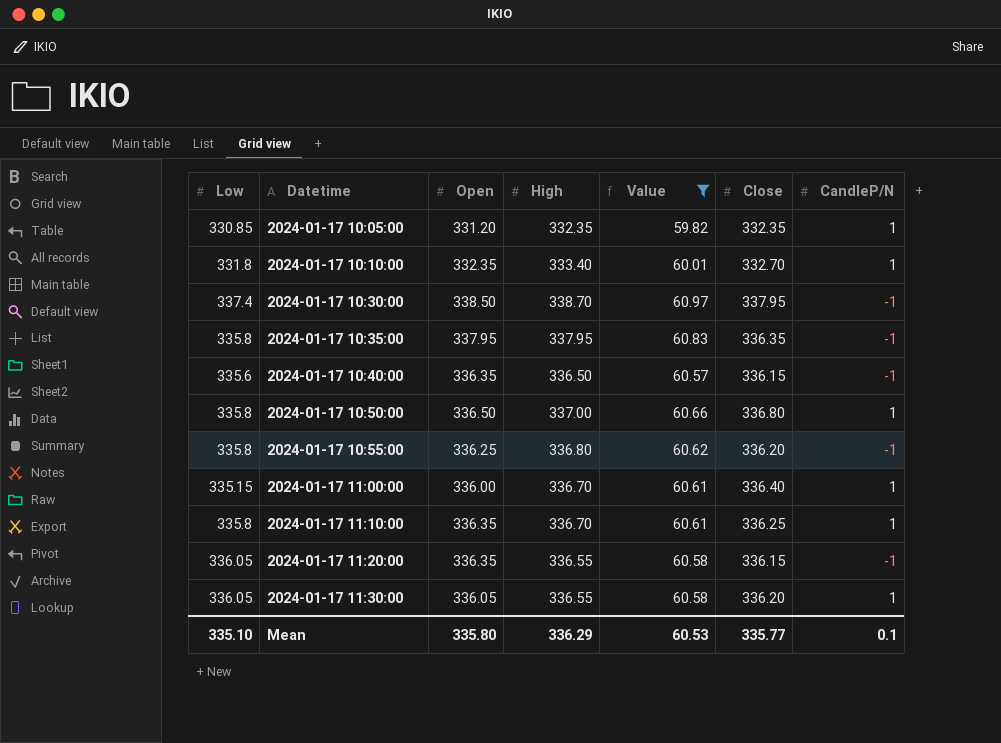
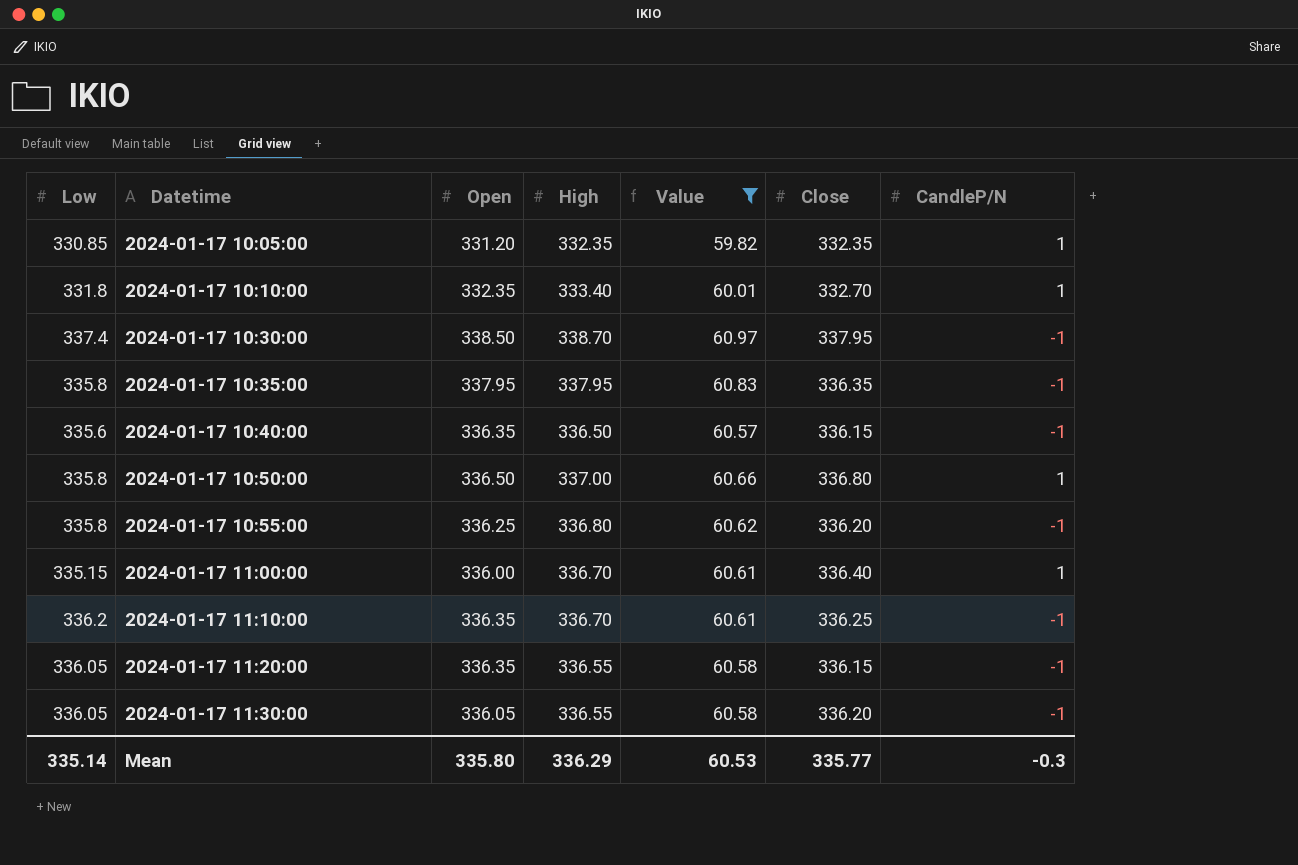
2024-01-17 11:10:00 | Low: 335.8 -> 336.2
2024-01-17 11:10:00 | CandleP/N: 1 -> -1
2024-01-17 11:30:00 | CandleP/N: 1 -> -1
Mean | Low: 335.10 -> 335.14
Mean | CandleP/N: 0.1 -> -0.3

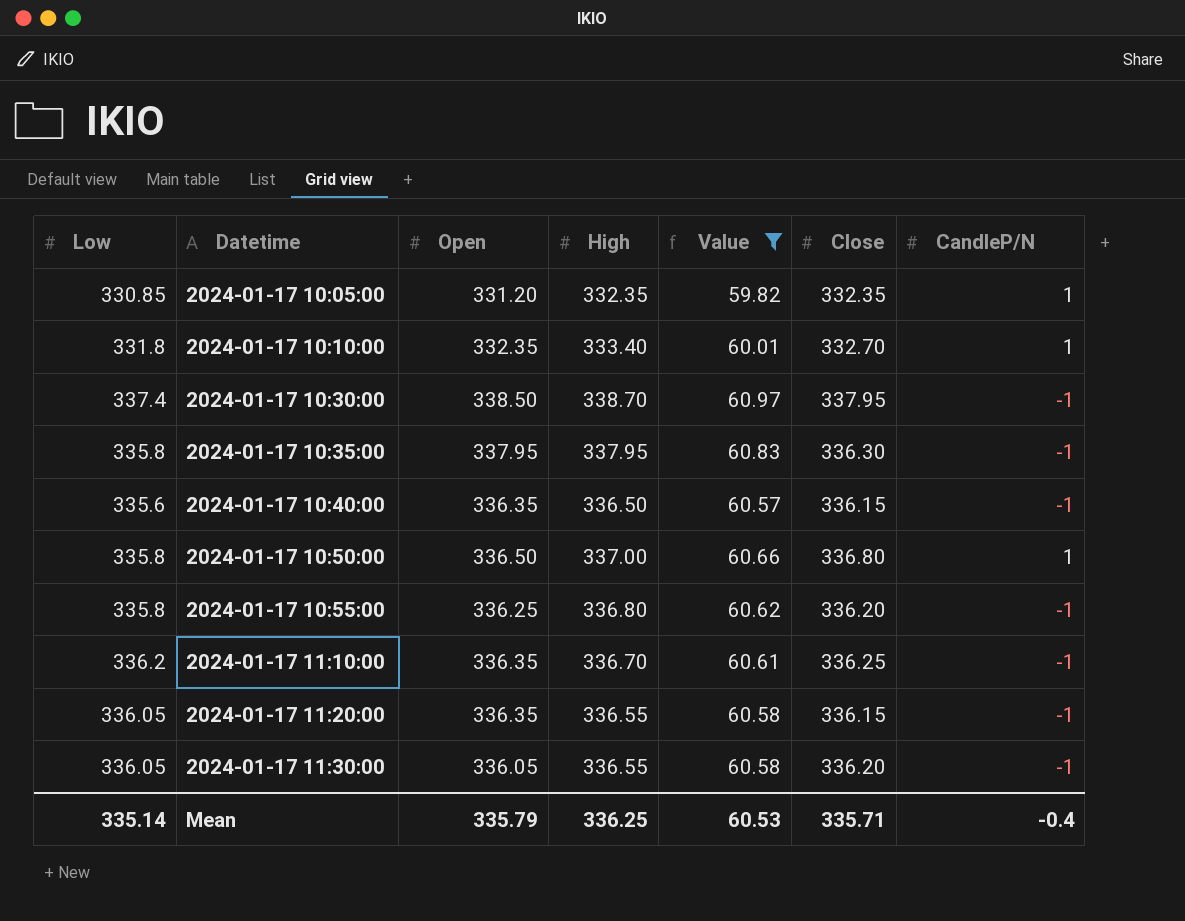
row 2024-01-17 11:00:00: 335.15 | 336.00 | 336.70 | 60.61 | 336.40 | 1 -> none
2024-01-17 10:35:00 | Close: 336.35 -> 336.30
Mean | Open: 335.80 -> 335.79
Mean | High: 336.29 -> 336.25
Mean | Close: 335.77 -> 335.71
Mean | CandleP/N: -0.3 -> -0.4

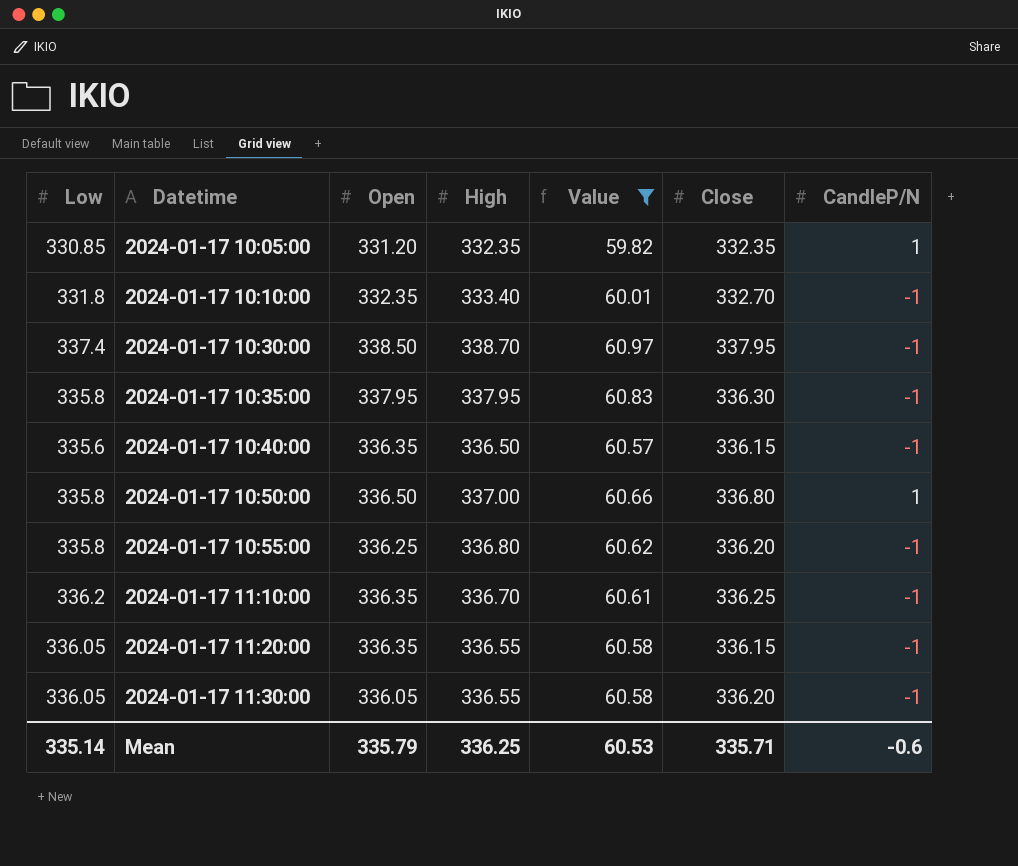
2024-01-17 10:10:00 | CandleP/N: 1 -> -1
Mean | CandleP/N: -0.4 -> -0.6

